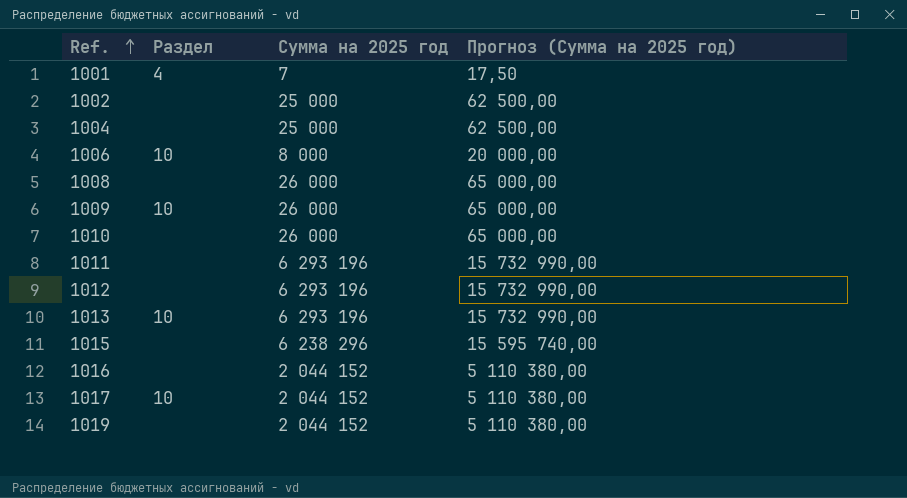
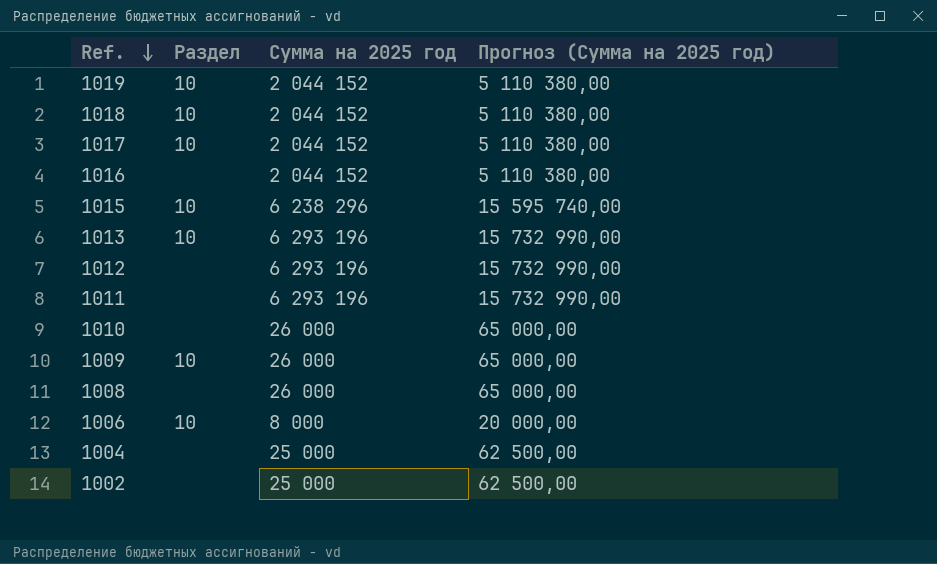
row order: Ref. ascending -> Ref. descending
row 1001: 4 | 7 | 17,50 -> none
1019 | Раздел: none -> 10
row 1018: none -> 10 | 2 044 152 | 5 110 380,00
1015 | Раздел: none -> 10

